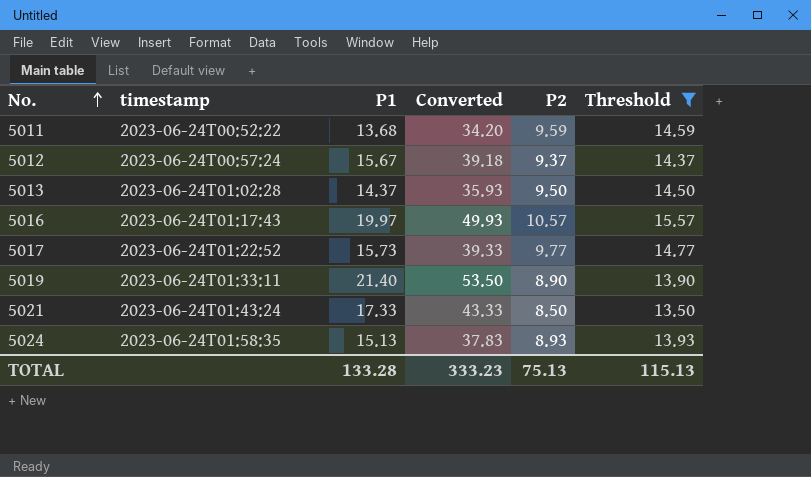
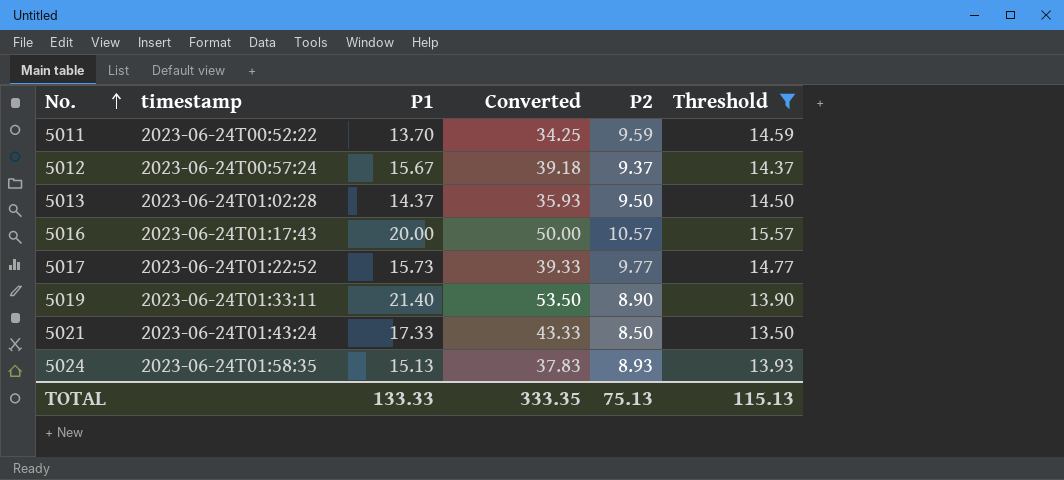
5011 | P1: 13.68 -> 13.70
5011 | Converted: 34.20 -> 34.25
5016 | P1: 19.97 -> 20.00
5016 | Converted: 49.93 -> 50.00
TOTAL | P1: 133.28 -> 133.33
TOTAL | Converted: 333.23 -> 333.35

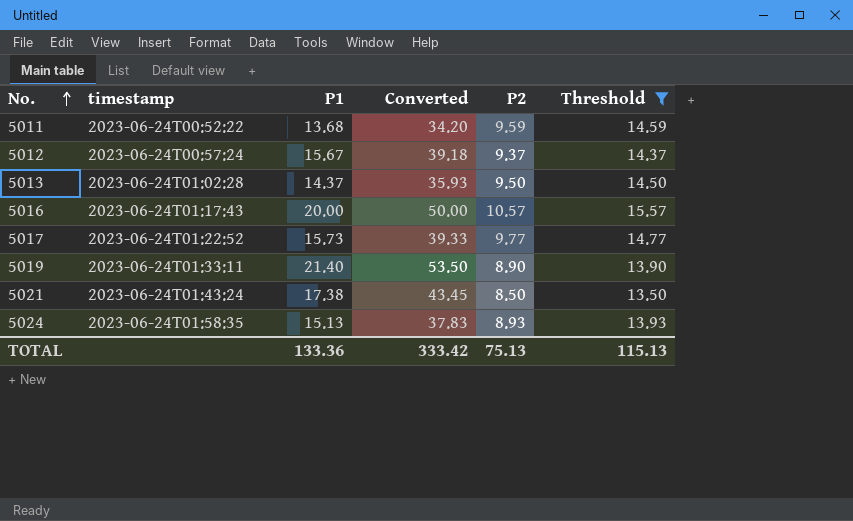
5011 | P1: 13.70 -> 13.68
5011 | Converted: 34.25 -> 34.20
5021 | P1: 17.33 -> 17.38
5021 | Converted: 43.33 -> 43.45
TOTAL | P1: 133.33 -> 133.36
TOTAL | Converted: 333.35 -> 333.42

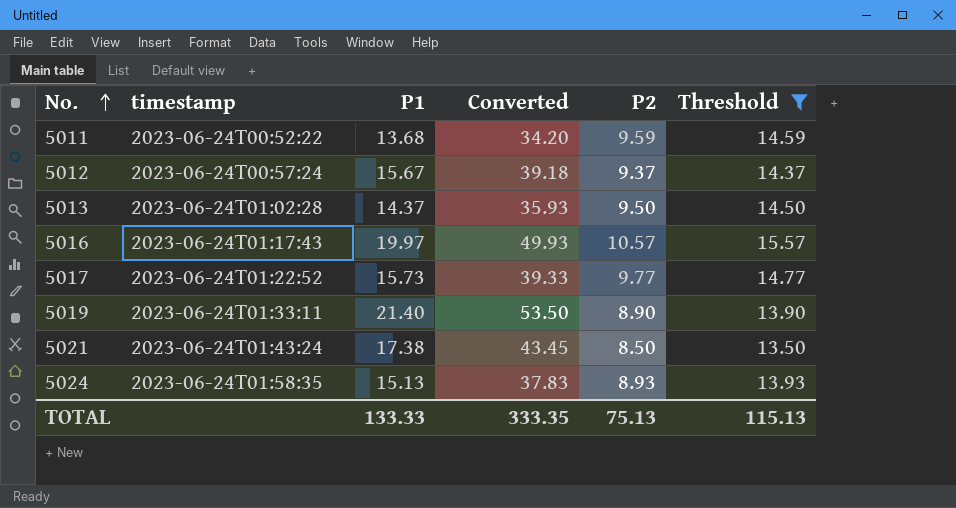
5016 | P1: 20.00 -> 19.97
5016 | Converted: 50.00 -> 49.93
TOTAL | P1: 133.36 -> 133.33
TOTAL | Converted: 333.42 -> 333.35

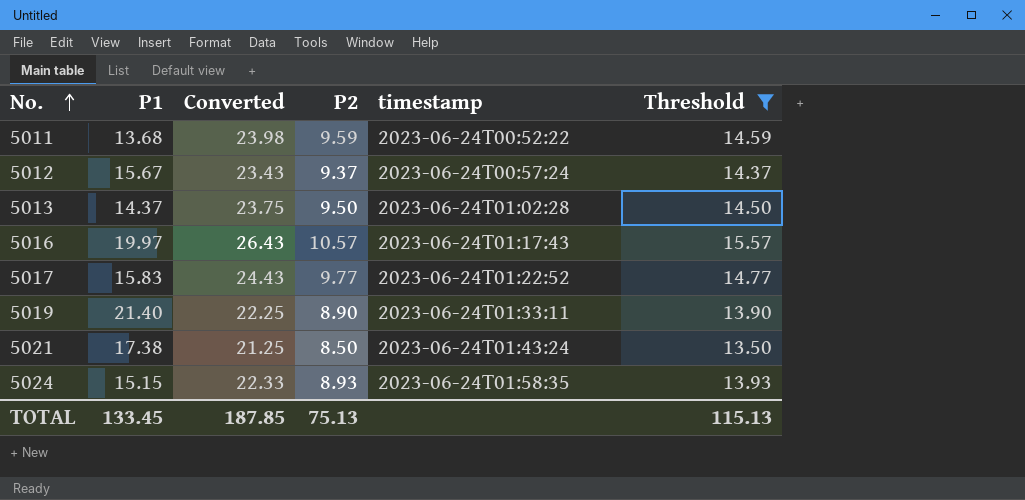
column Converted | formula: [P1] * 2.5 -> [P2] * 2.5
column timestamp | position: 2 -> 5
5017 | P1: 15.73 -> 15.83
5024 | P1: 15.13 -> 15.15
TOTAL | P1: 133.33 -> 133.45
TOTAL | Converted: 333.35 -> 187.85

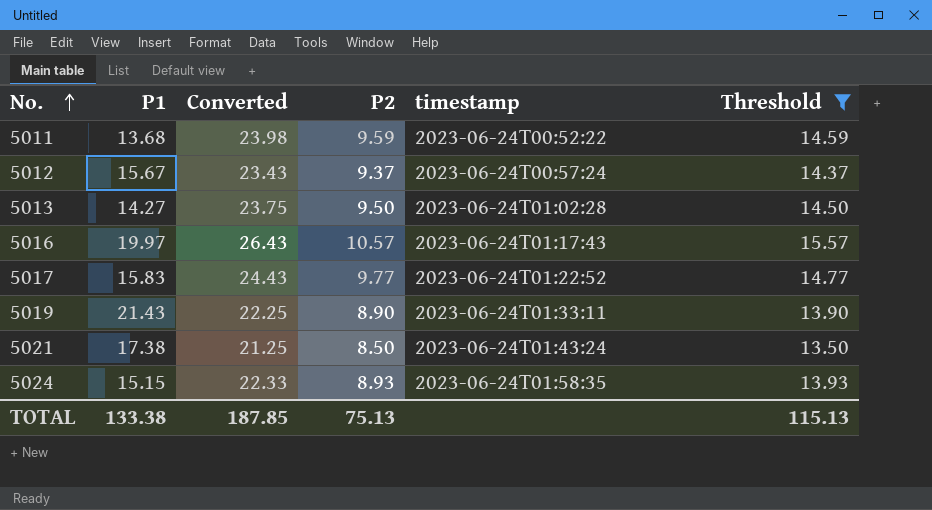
5013 | P1: 14.37 -> 14.27
5019 | P1: 21.40 -> 21.43
TOTAL | P1: 133.45 -> 133.38

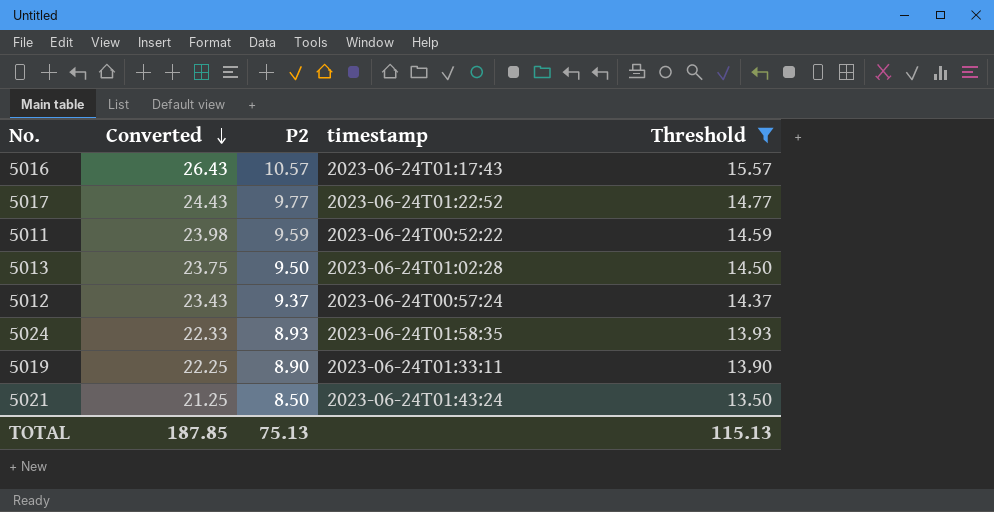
row order: No. ascending -> Converted descending
column P1 | position: 2 -> none

